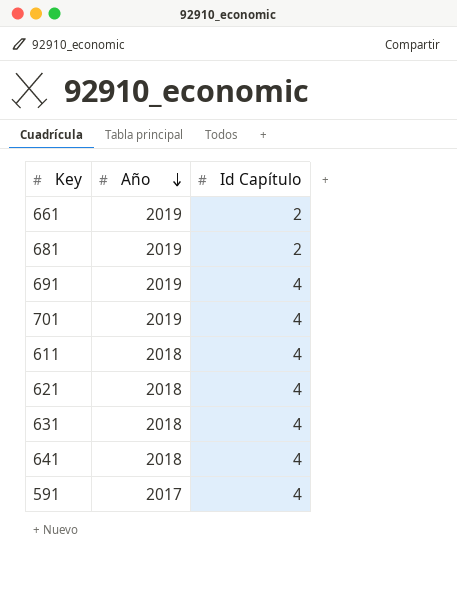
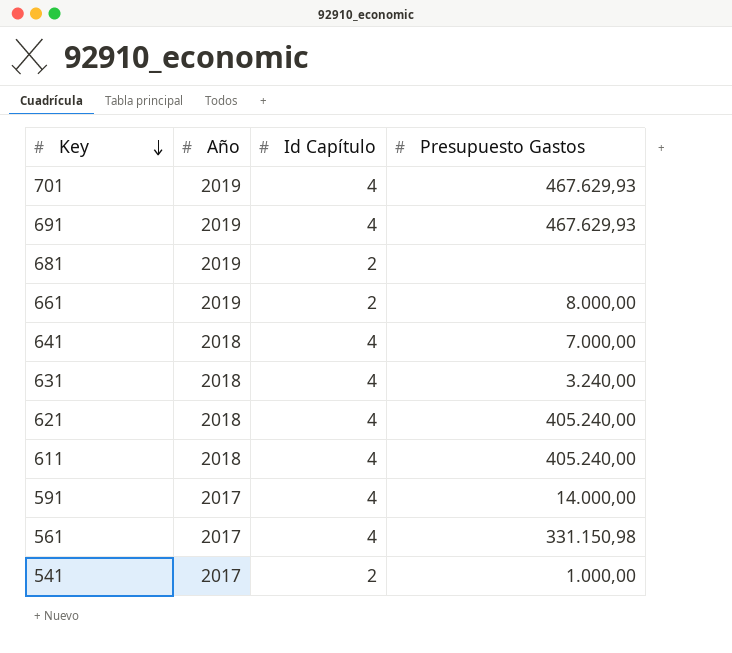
row order: Año descending -> Key descending
column Presupuesto Gastos | position: none -> 4
row 561: none -> 2017 | 4 | 331.150,98
row 541: none -> 2017 | 2 | 1.000,00

